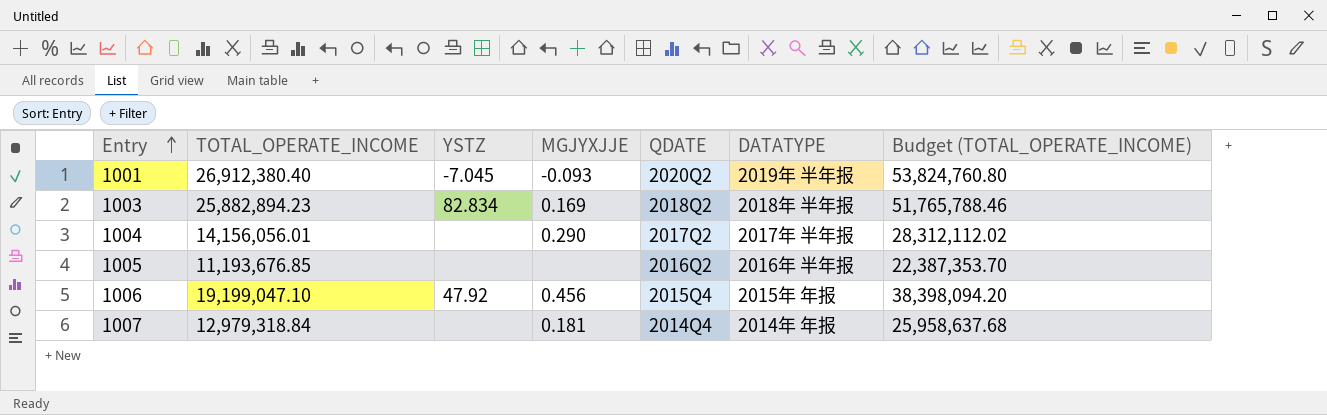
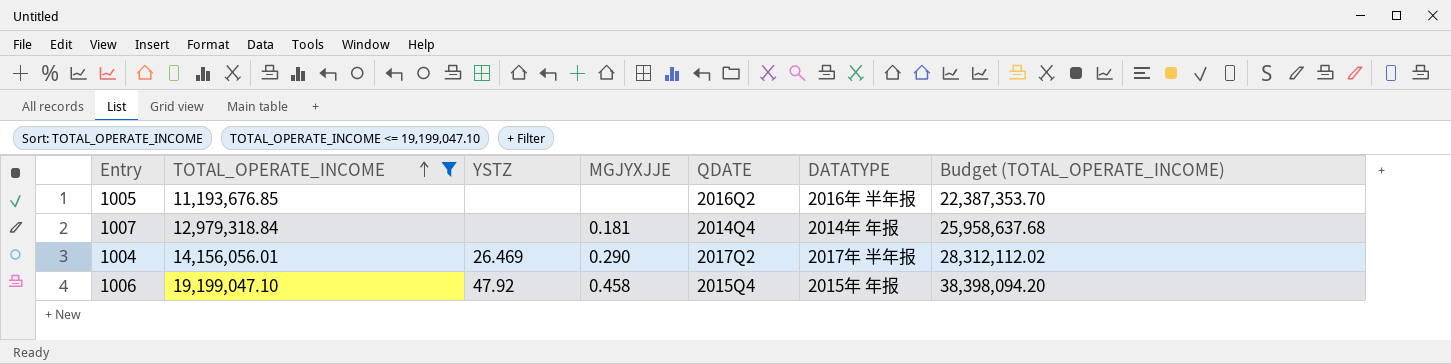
filter: none -> TOTAL_OPERATE_INCOME <= 19,199,047.10
row order: Entry ascending -> TOTAL_OPERATE_INCOME ascending
1004 | YSTZ: none -> 26.469
1006 | MGJYXJJE: 0.456 -> 0.458

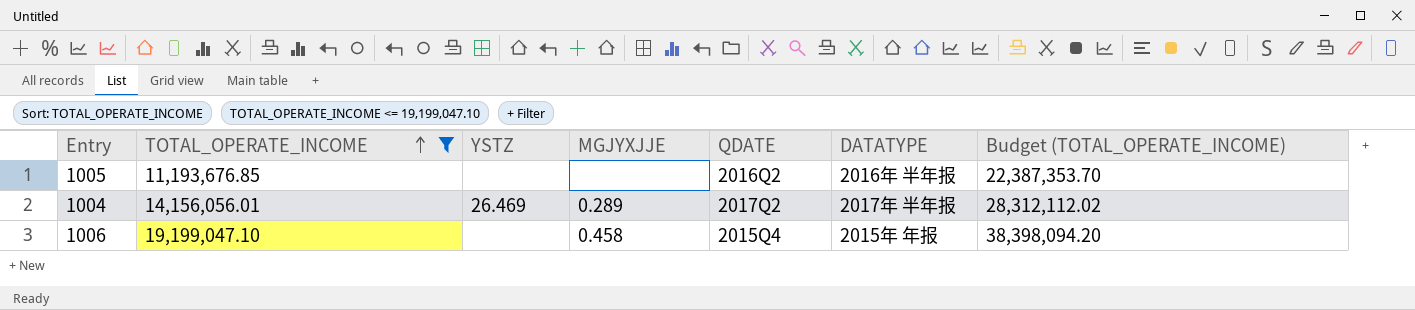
row 1007: 12,979,318.84 | none | 0.181 | 2014Q4 | 2014年 年报 | 25,958,637.68 -> none
1004 | MGJYXJJE: 0.290 -> 0.289
1006 | YSTZ: 47.92 -> none

